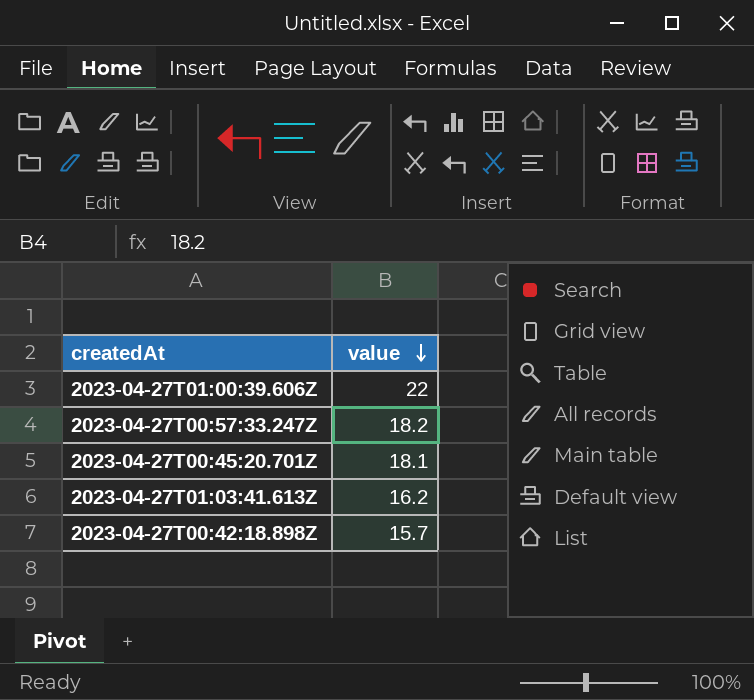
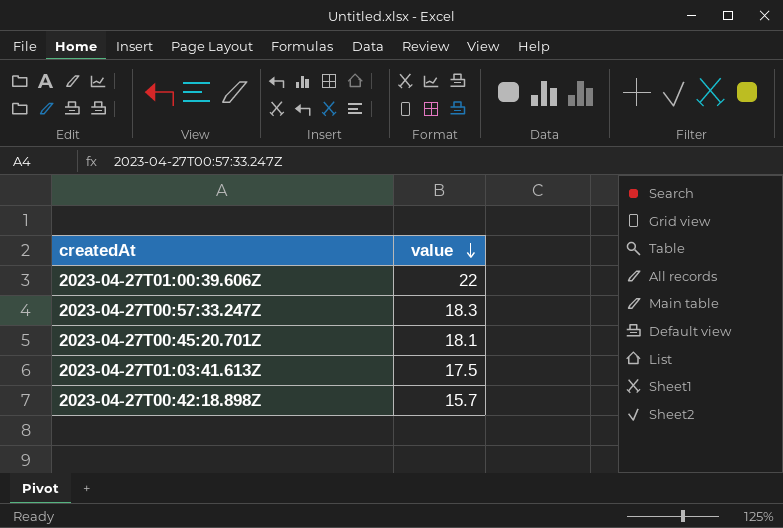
2023-04-27T00:57:33.247Z | value: 18.2 -> 18.3
2023-04-27T01:03:41.613Z | value: 16.2 -> 17.5

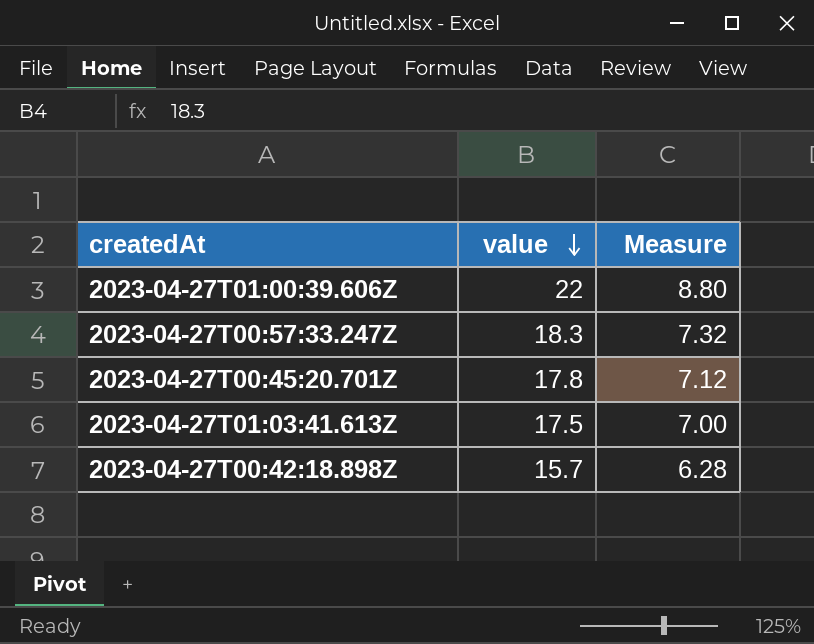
column Measure | formula: none -> [value] * 0.4
2023-04-27T00:45:20.701Z | value: 18.1 -> 17.8

